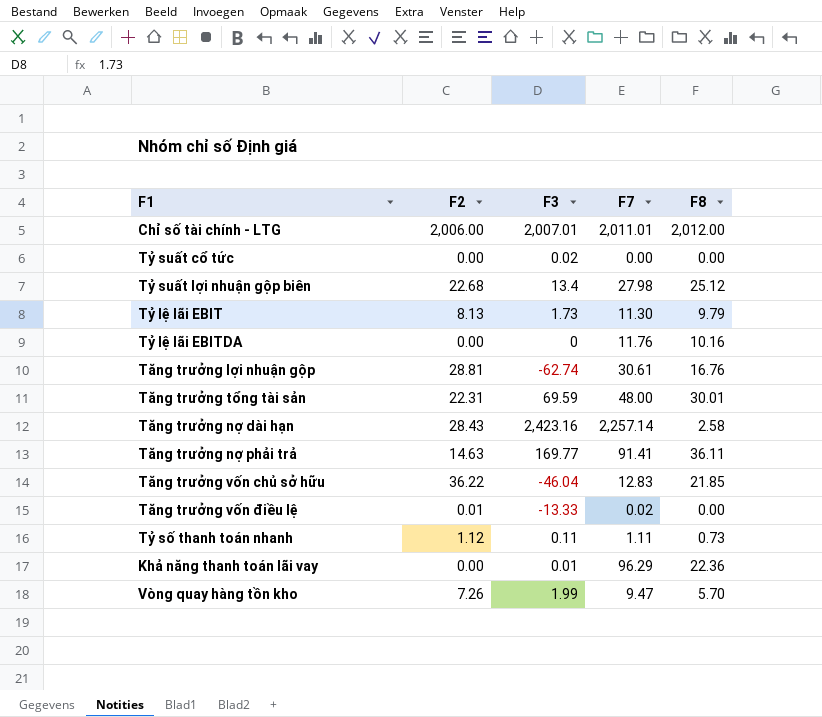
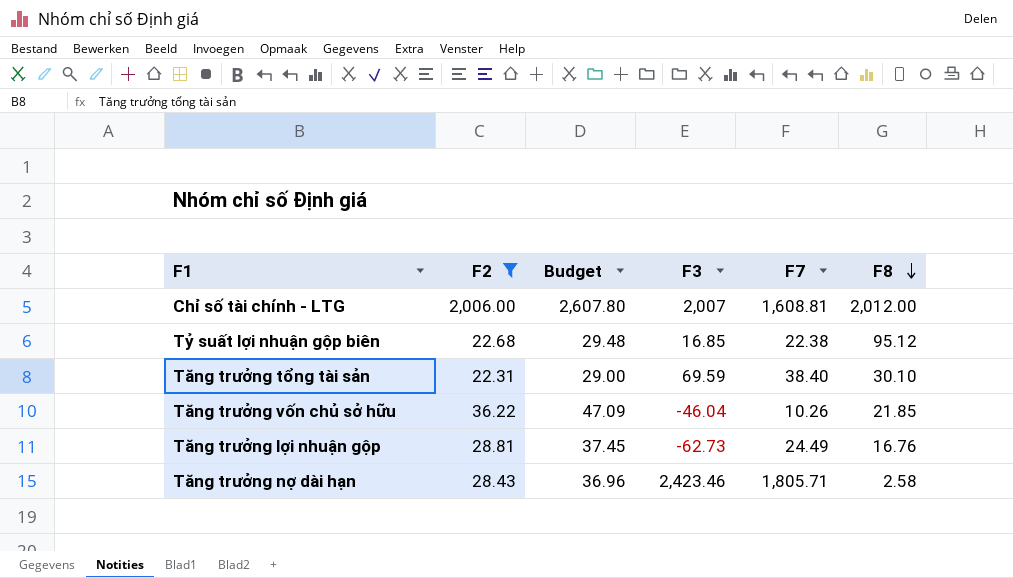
filter: none -> F2 >= 22.31
row order: none -> F8 descending
column Budget | formula: none -> [F2] * 1.3
Chỉ số tài chính - LTG | F3: 2,007.01 -> 2,007
Chỉ số tài chính - LTG | F7: 2,011.01 -> 1,608.81
Tỷ suất lợi nhuận gộp biên | F3: 13.4 -> 16.85
Tỷ suất lợi nhuận gộp biên | F7: 27.98 -> 22.38
Tỷ suất lợi nhuận gộp biên | F8: 25.12 -> 95.12
Tăng trưởng tổng tài sản | F7: 48.00 -> 38.40
Tăng trưởng tổng tài sản | F8: 30.01 -> 30.10
Tăng trưởng vốn chủ sở hữu | F7: 12.83 -> 10.26
Tăng trưởng lợi nhuận gộp | F3: -62.74 -> -62.73
Tăng trưởng lợi nhuận gộp | F7: 30.61 -> 24.49
Tăng trưởng nợ dài hạn | F3: 2,423.16 -> 2,423.46
Tăng trưởng nợ dài hạn | F7: 2,257.14 -> 1,805.71

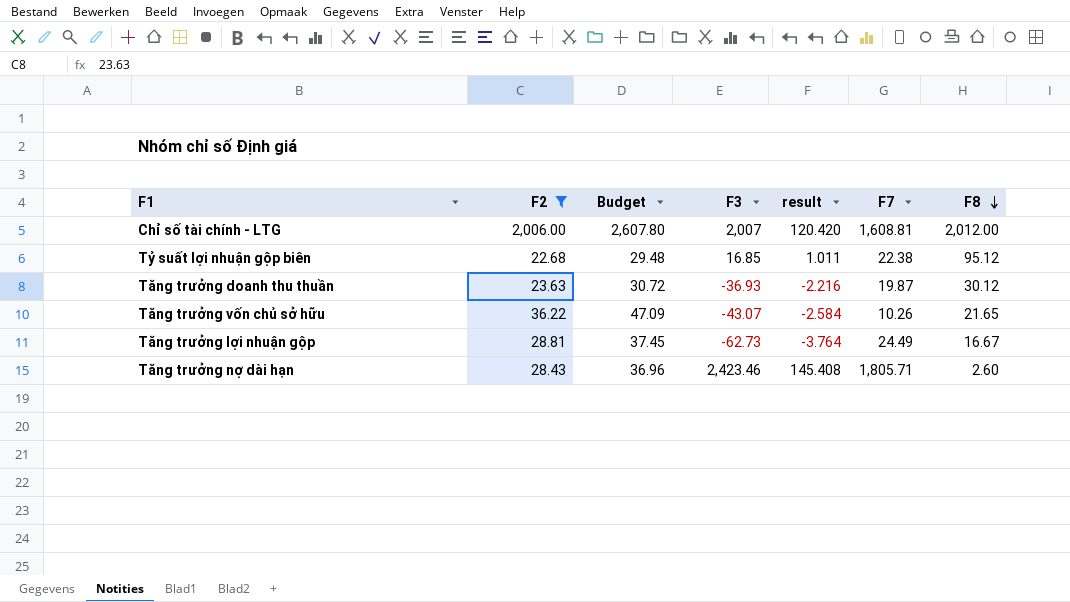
column result | formula: none -> [F3] * 0.06
row Tăng trưởng tổng tài sản: 22.31 | 29.00 | 69.59 | 38.40 | 30.10 -> none
row Tăng trưởng doanh thu thuần: none -> 23.63 | 30.72 | -36.93 | -2.216 | 19.87 | 30.12
Tăng trưởng vốn chủ sở hữu | F3: -46.04 -> -43.07
Tăng trưởng vốn chủ sở hữu | F8: 21.85 -> 21.65
Tăng trưởng lợi nhuận gộp | F8: 16.76 -> 16.67
Tăng trưởng nợ dài hạn | F8: 2.58 -> 2.60

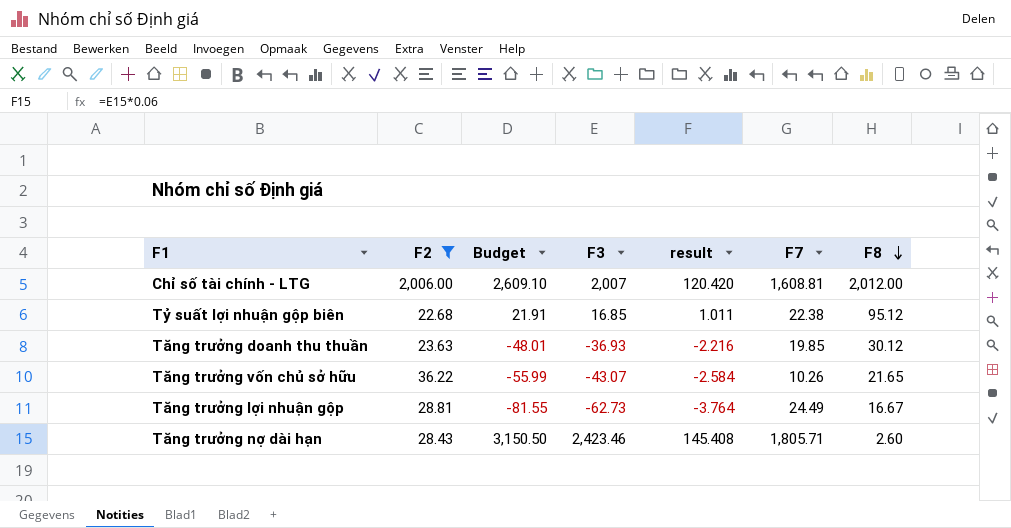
column Budget | formula: [F2] * 1.3 -> [F3] * 1.3
Tăng trưởng doanh thu thuần | F7: 19.87 -> 19.85

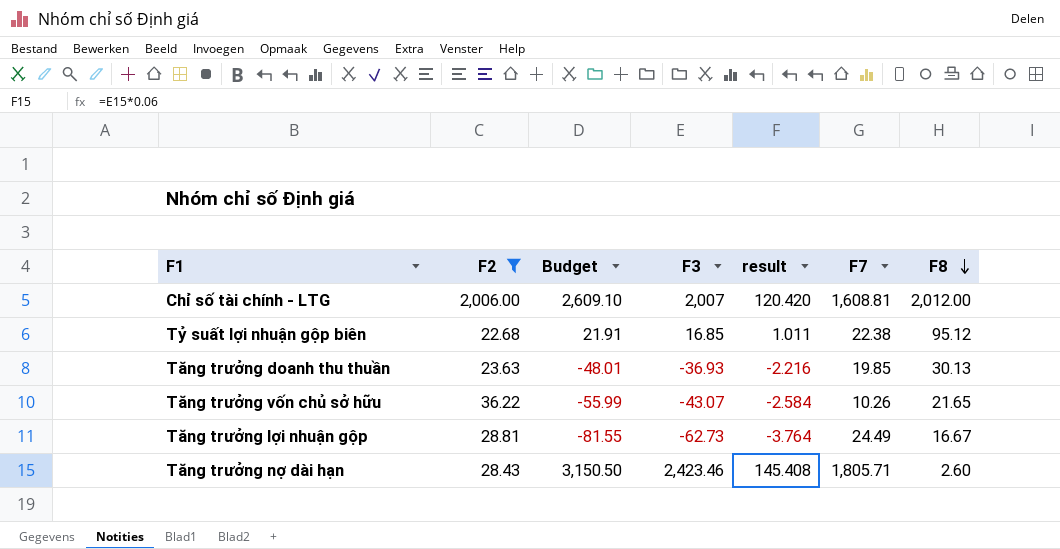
Tăng trưởng doanh thu thuần | F8: 30.12 -> 30.13

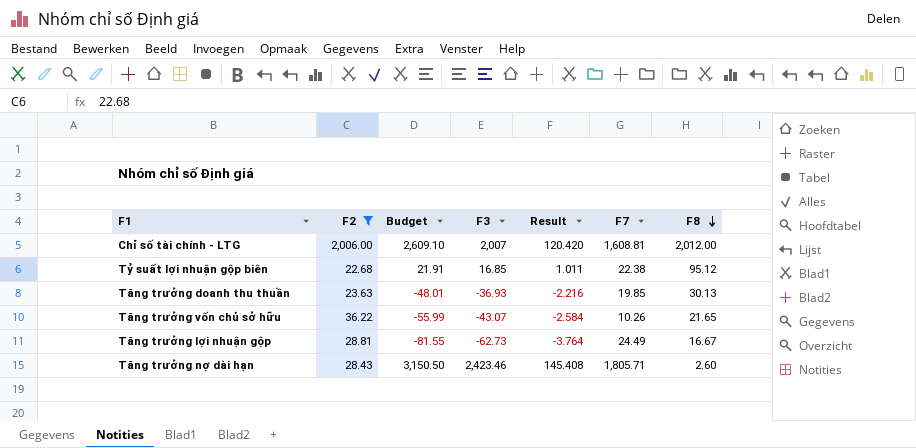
column name: result -> Result

